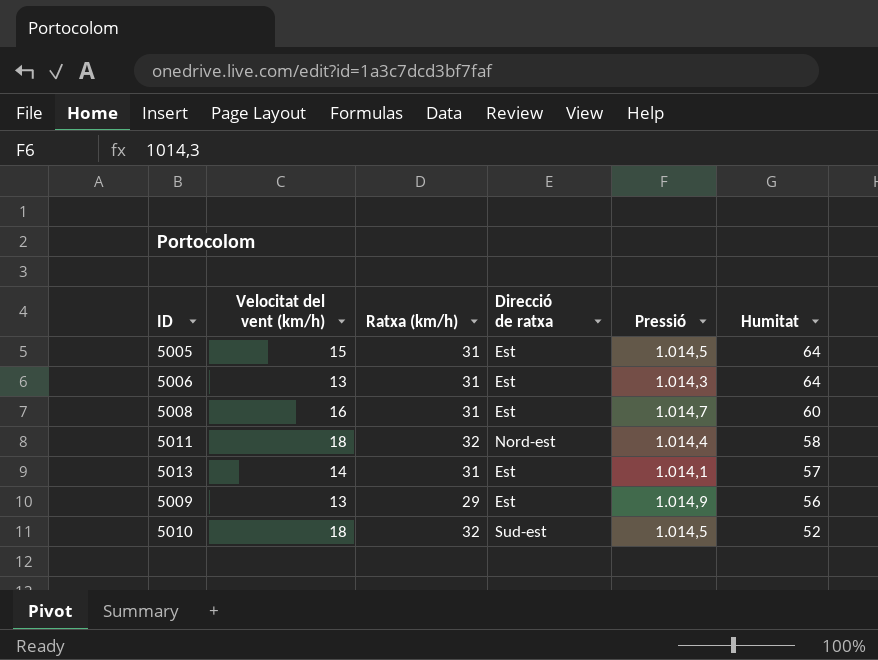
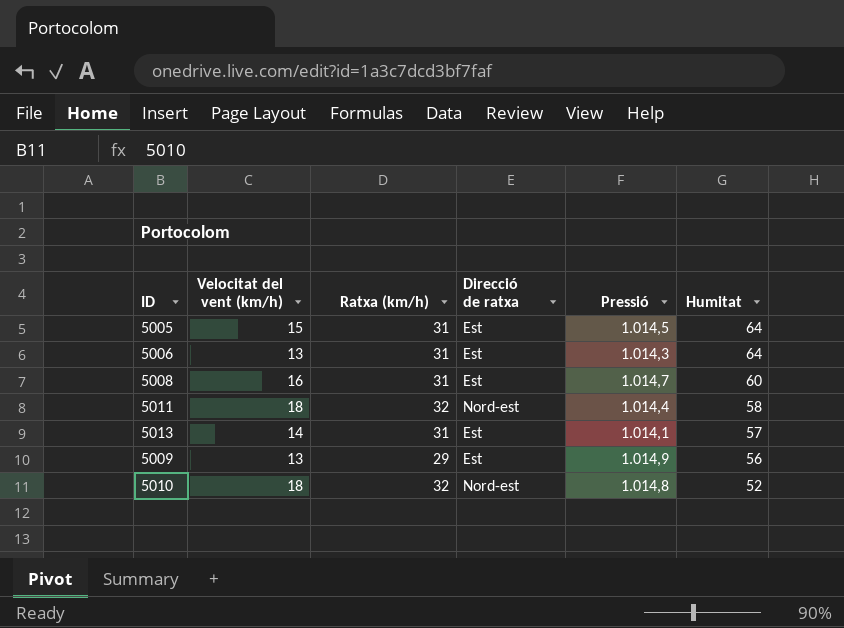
5010 | Direcció de ratxa: Sud-est -> Nord-est
5010 | Pressió: 1.014,5 -> 1.014,8

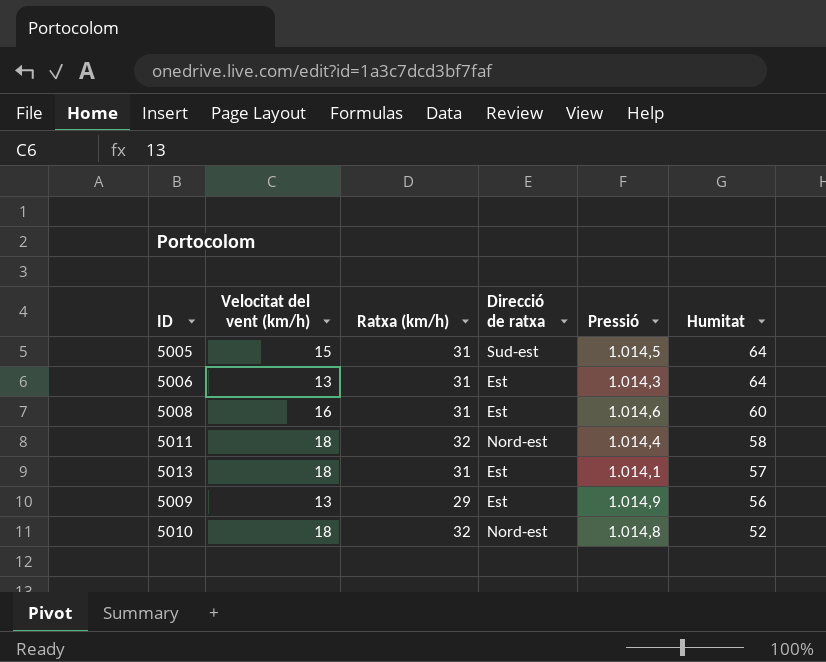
5005 | Direcció de ratxa: Est -> Sud-est
5008 | Pressió: 1.014,7 -> 1.014,6
5013 | Velocitat del vent (km/h): 14 -> 18

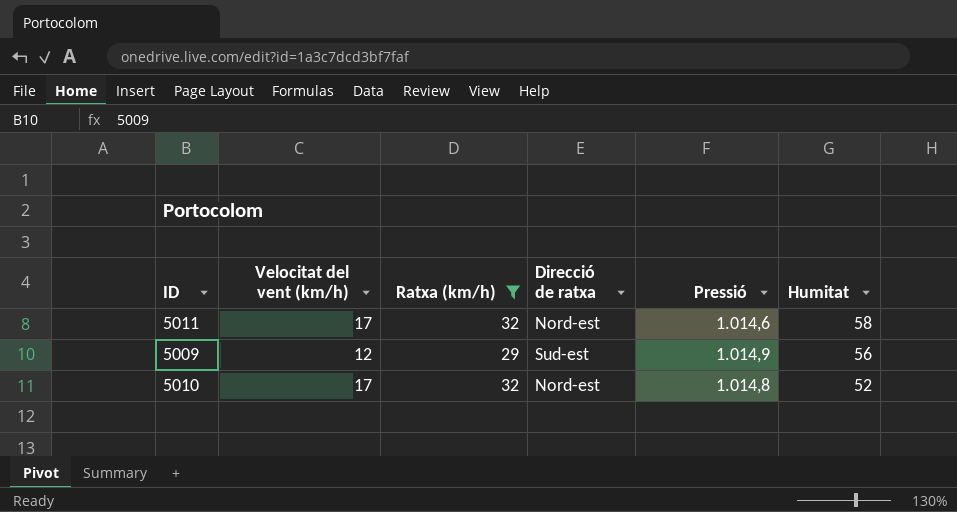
filter: none -> Ratxa (km/h) != 31
5011 | Velocitat del vent (km/h): 18 -> 17
5011 | Pressió: 1.014,4 -> 1.014,6
5009 | Velocitat del vent (km/h): 13 -> 12
5009 | Direcció de ratxa: Est -> Sud-est
5010 | Velocitat del vent (km/h): 18 -> 17

